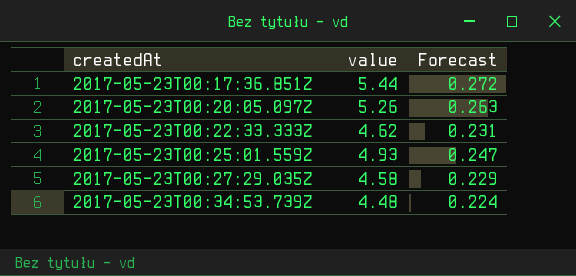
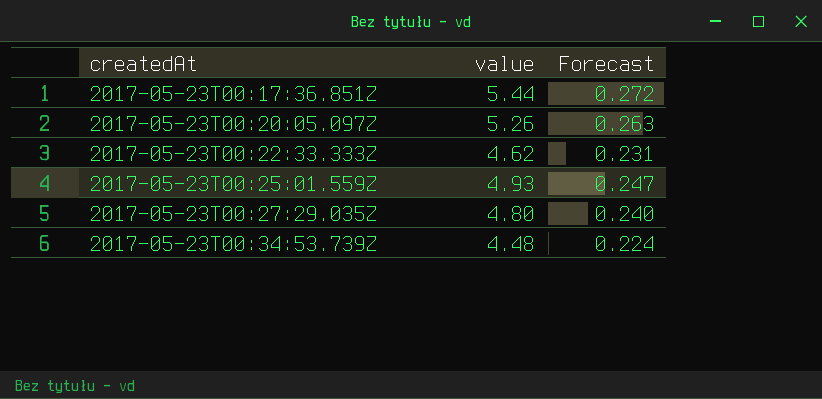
2017-05-23T00:27:29.035Z | value: 4.58 -> 4.80
2017-05-23T00:27:29.035Z | Forecast: 0.229 -> 0.240

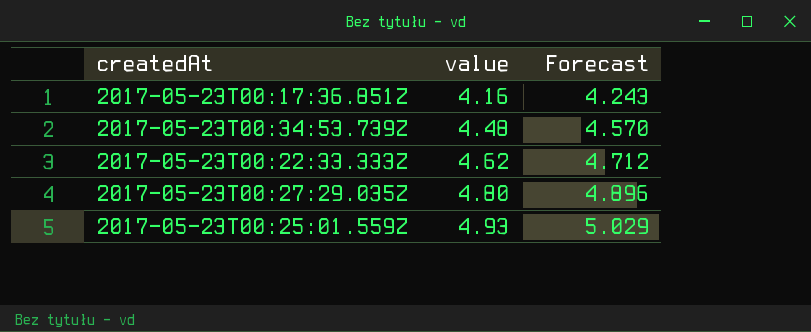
row order: createdAt ascending -> value ascending
column Forecast | formula: [value] * 0.05 -> [value] * 1.02
row 2017-05-23T00:20:05.097Z: 5.26 | 0.263 -> none
2017-05-23T00:17:36.851Z | value: 5.44 -> 4.16

